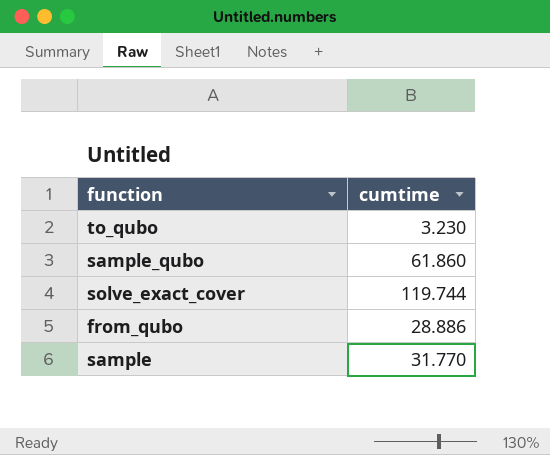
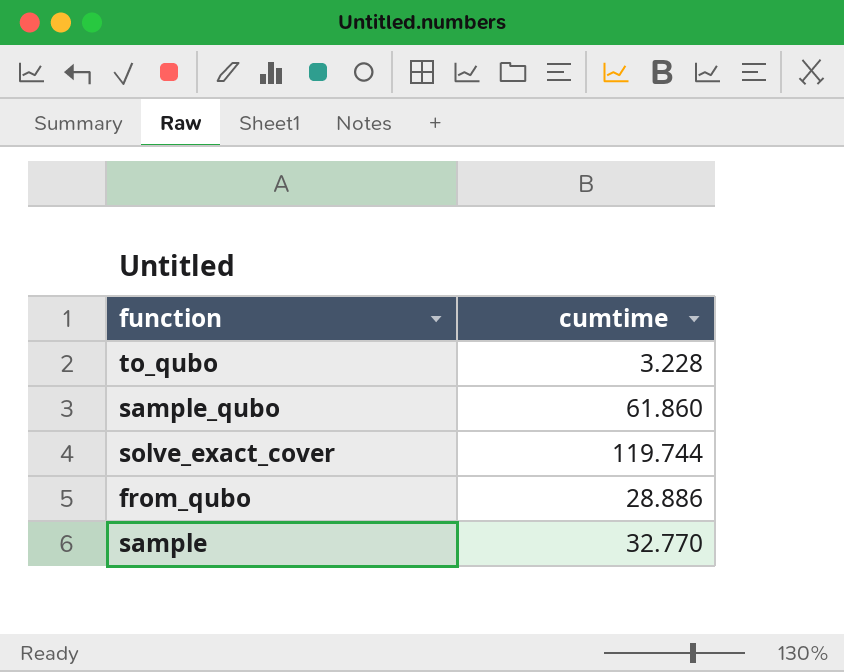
to_qubo | cumtime: 3.230 -> 3.228
sample | cumtime: 31.770 -> 32.770

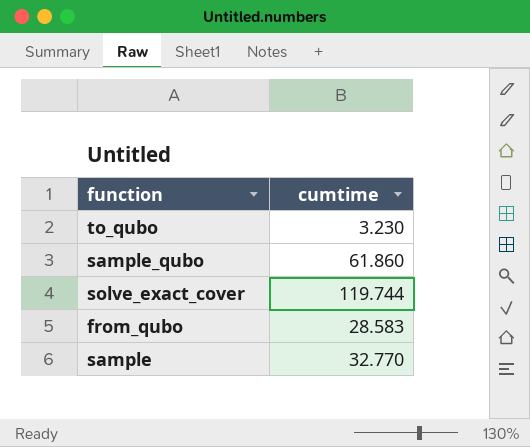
to_qubo | cumtime: 3.228 -> 3.230
from_qubo | cumtime: 28.886 -> 28.583

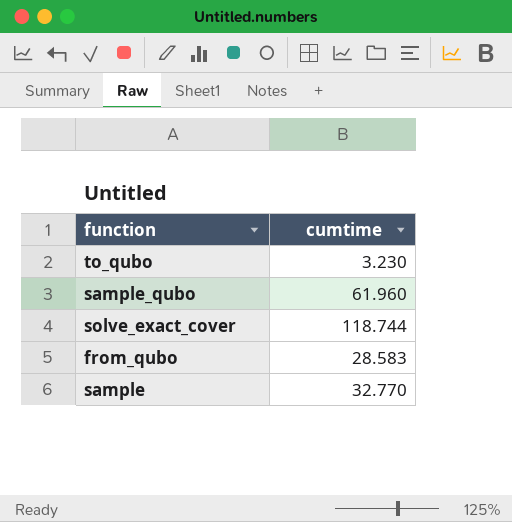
sample_qubo | cumtime: 61.860 -> 61.960
solve_exact_cover | cumtime: 119.744 -> 118.744

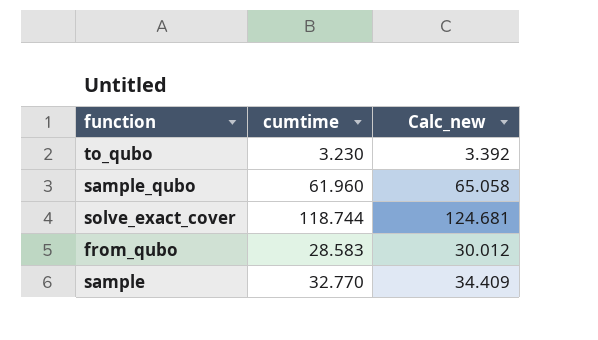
column Calc_new | formula: none -> [cumtime] * 1.05

